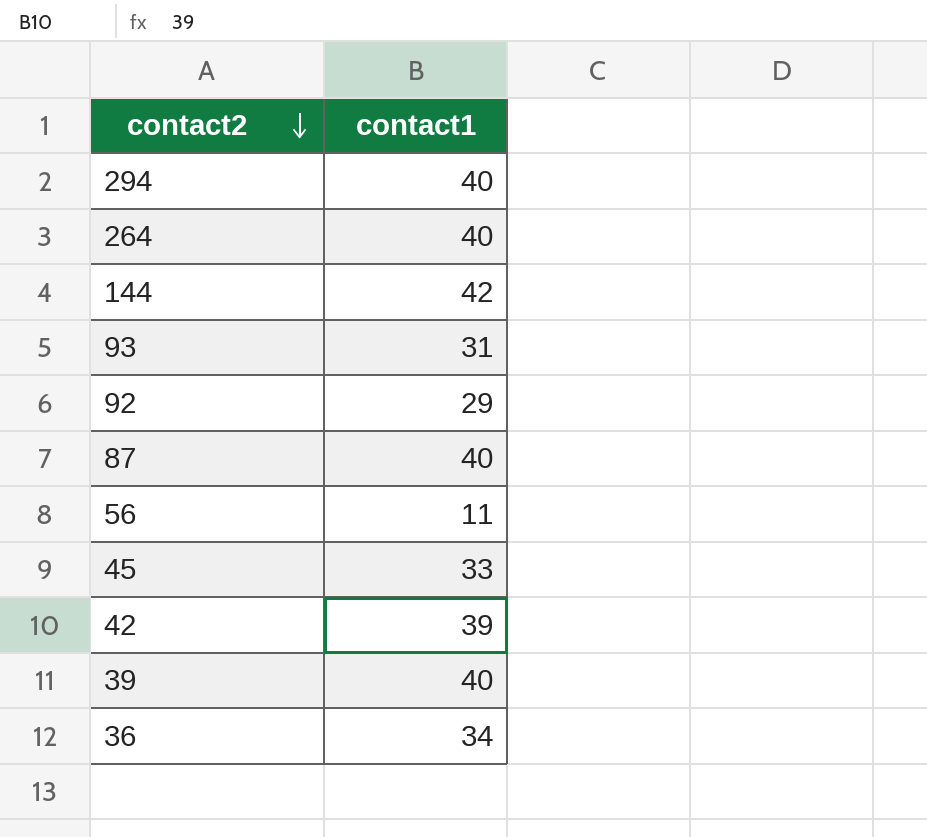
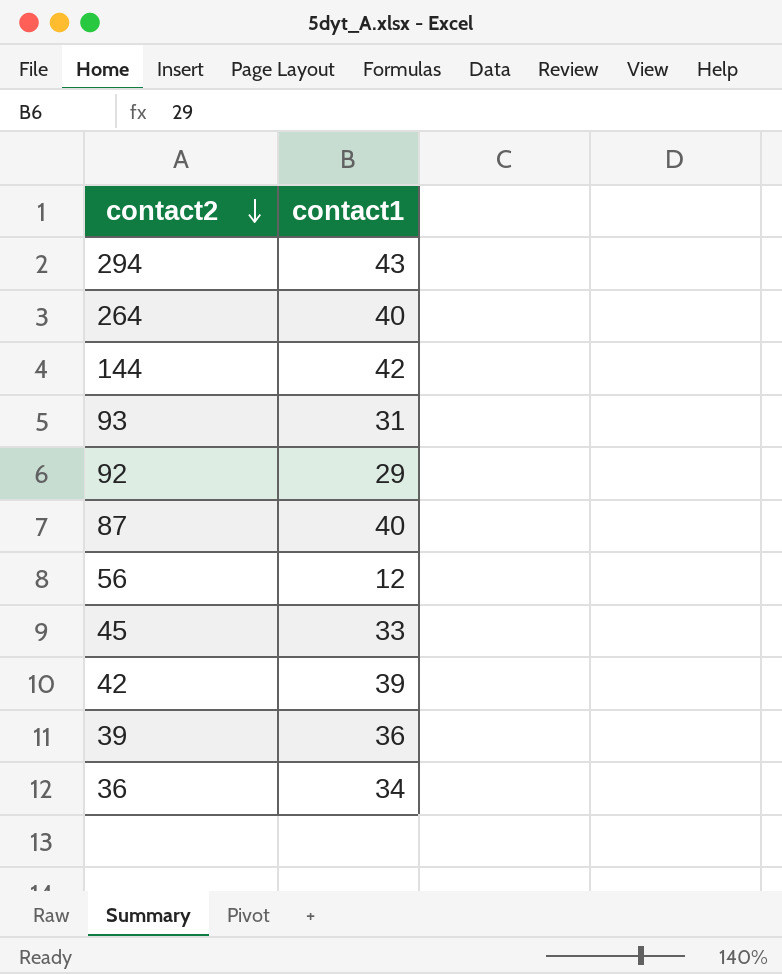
294 | contact1: 40 -> 43
56 | contact1: 11 -> 12
39 | contact1: 40 -> 36

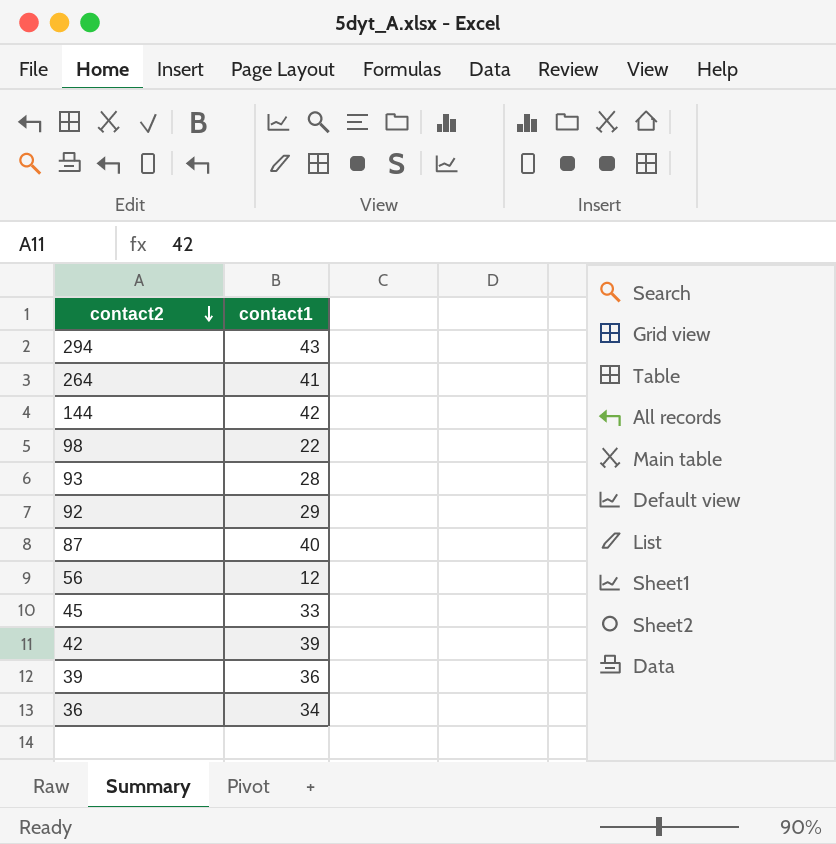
264 | contact1: 40 -> 41
row 98: none -> 22
93 | contact1: 31 -> 28

